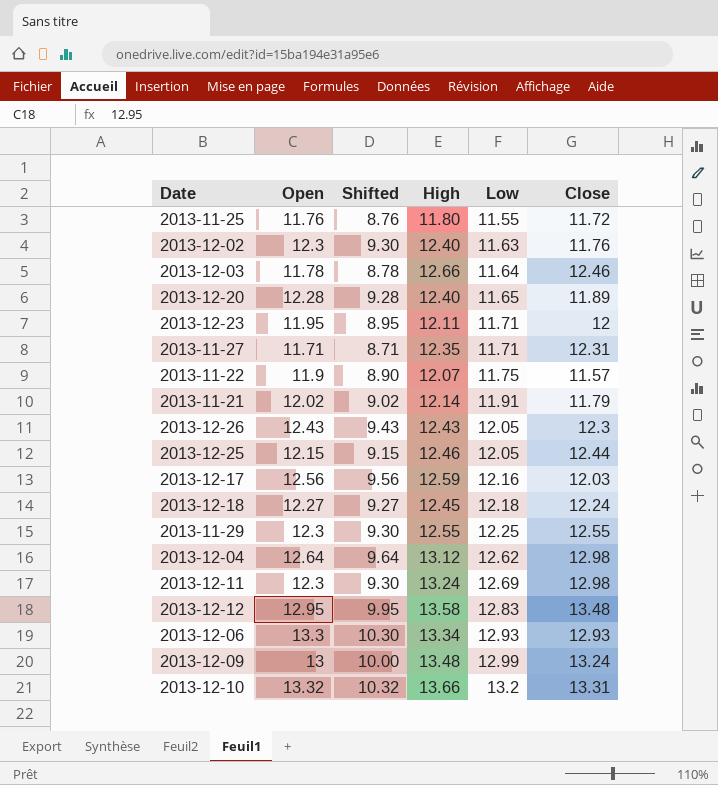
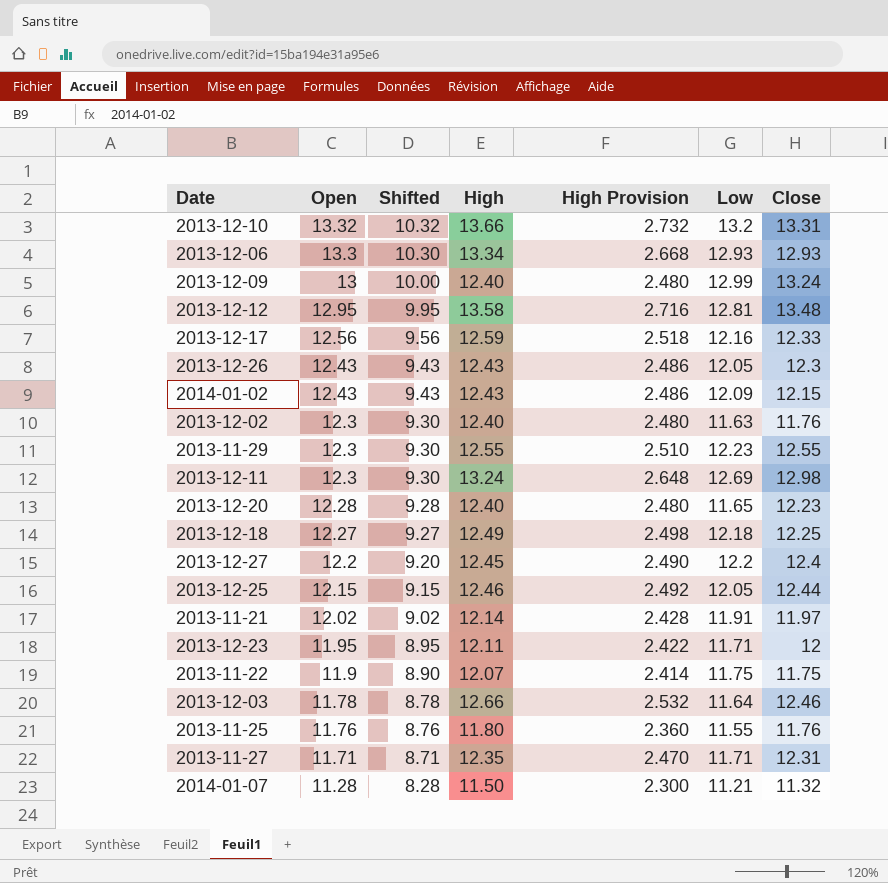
row order: Low ascending -> Open descending
column High Provision | formula: none -> [High] * 0.2
row 2013-12-04: 12.64 | 9.64 | 13.12 | 12.62 | 12.98 -> none
2013-12-09 | High: 13.48 -> 12.40
2013-12-12 | Low: 12.83 -> 12.81
2013-12-17 | Close: 12.03 -> 12.33
row 2014-01-02: none -> 12.43 | 9.43 | 12.43 | 2.486 | 12.09 | 12.15
2013-11-29 | Low: 12.25 -> 12.23
2013-12-20 | Close: 11.89 -> 12.23
2013-12-18 | High: 12.45 -> 12.49
2013-12-18 | Close: 12.24 -> 12.25
row 2013-12-27: none -> 12.2 | 9.20 | 12.45 | 2.490 | 12.2 | 12.4
2013-11-21 | Close: 11.79 -> 11.97
2013-11-22 | Close: 11.57 -> 11.75
2013-11-25 | Close: 11.72 -> 11.76
row 2014-01-07: none -> 11.28 | 8.28 | 11.50 | 2.300 | 11.21 | 11.32

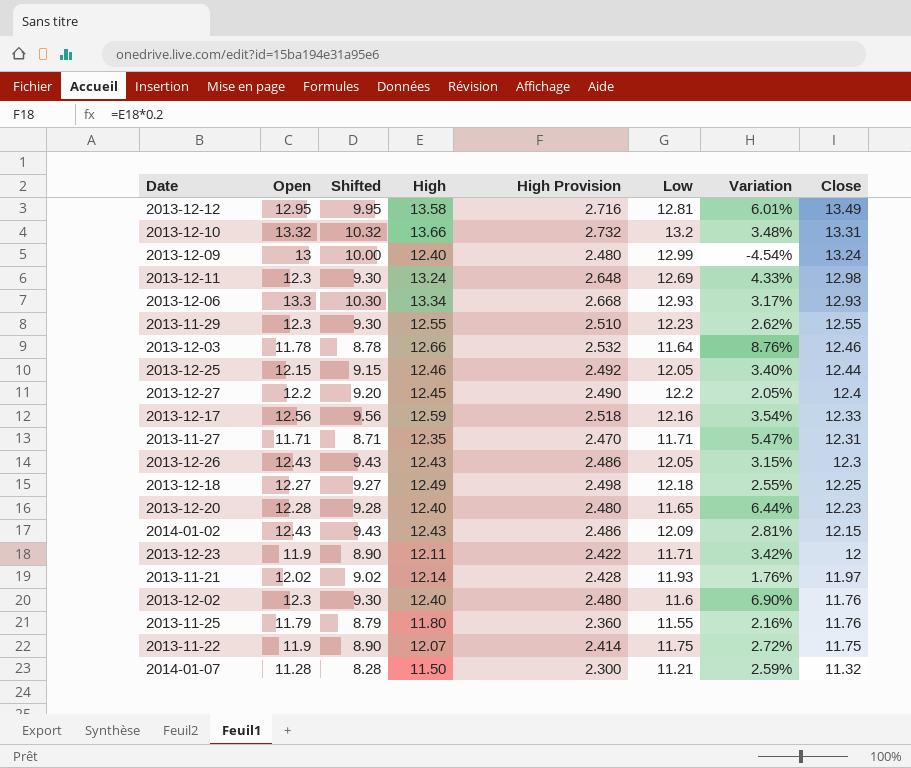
row order: Open descending -> Close descending
column Variation | formula: none -> ([High] - [Low]) / [Low]
2013-12-12 | Close: 13.48 -> 13.49
2013-12-23 | Open: 11.95 -> 11.9
2013-12-23 | Shifted: 8.95 -> 8.90
2013-11-21 | Low: 11.91 -> 11.93
2013-12-02 | Low: 11.63 -> 11.6
2013-11-25 | Open: 11.76 -> 11.79
2013-11-25 | Shifted: 8.76 -> 8.79

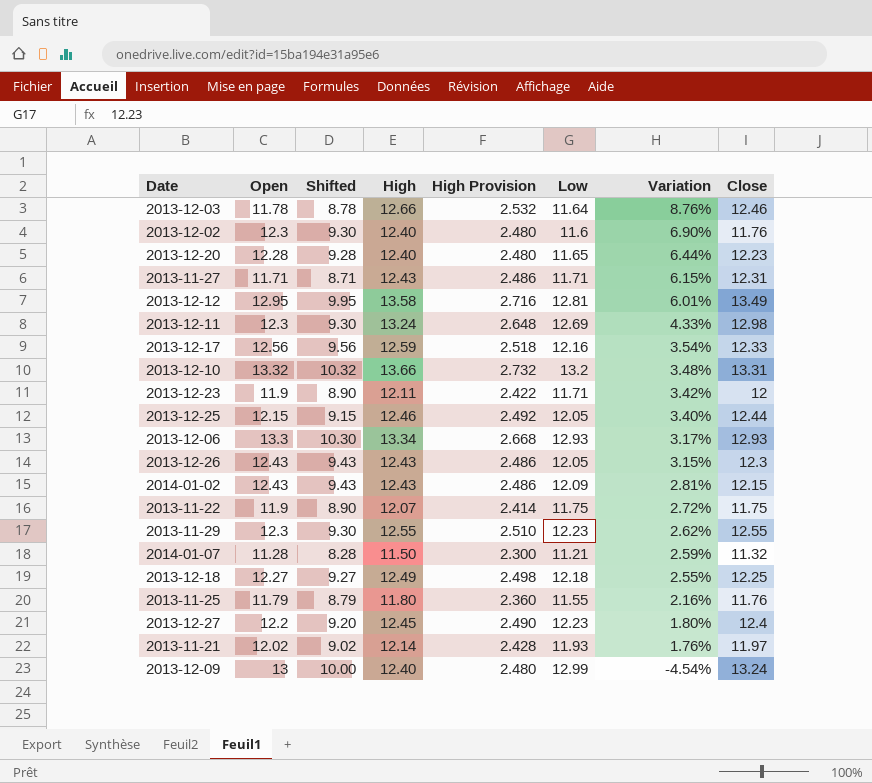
row order: Close descending -> Variation descending
2013-11-27 | High: 12.35 -> 12.43
2013-11-27 | High Provision: 2.470 -> 2.486
2013-11-27 | Variation: 5.47% -> 6.15%
2013-12-27 | Low: 12.2 -> 12.23
2013-12-27 | Variation: 2.05% -> 1.80%

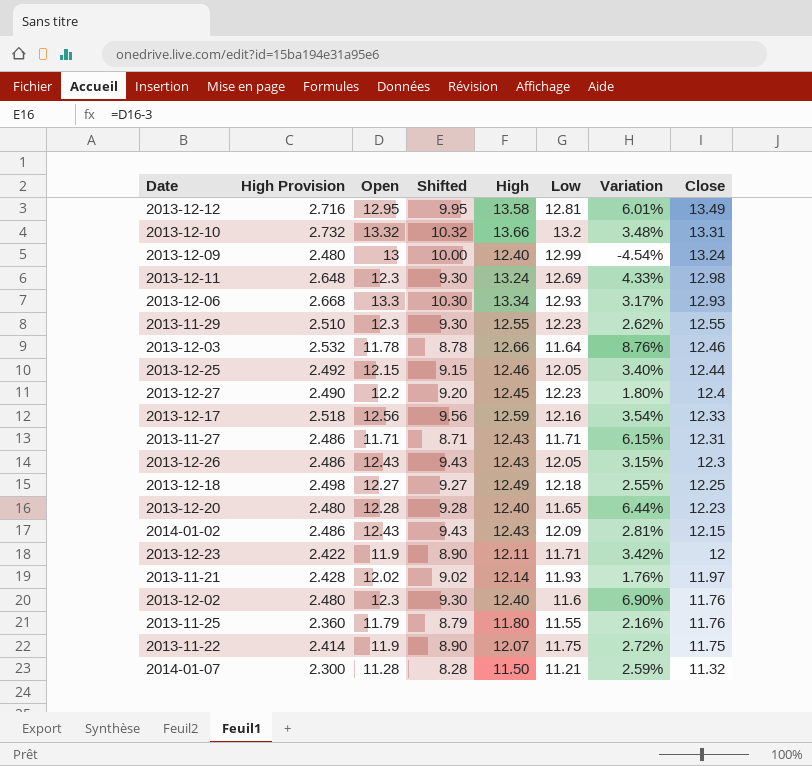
row order: Variation descending -> Close descending
column High Provision | position: 5 -> 2

